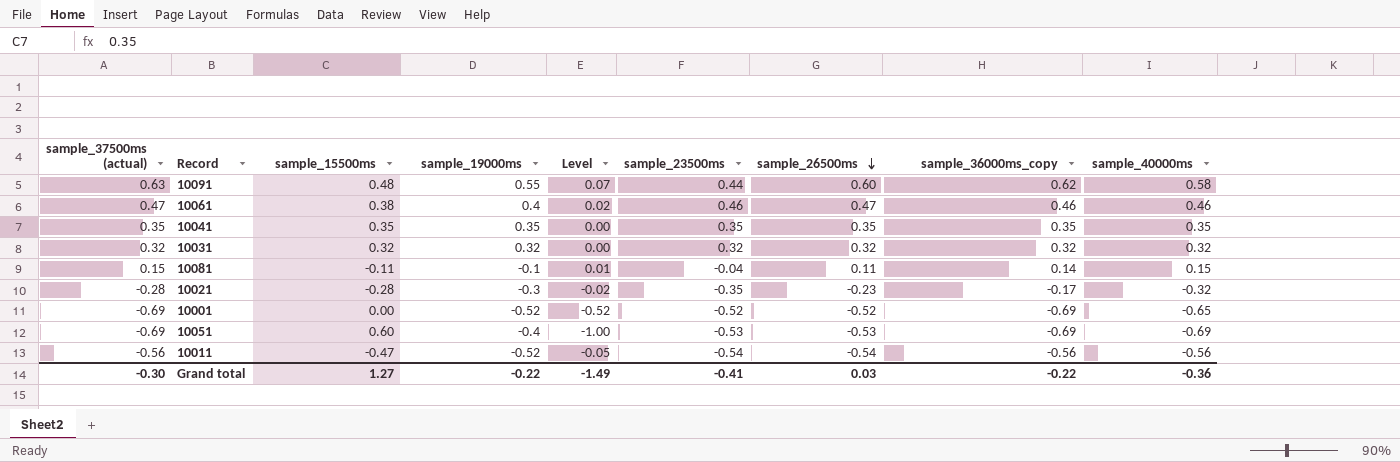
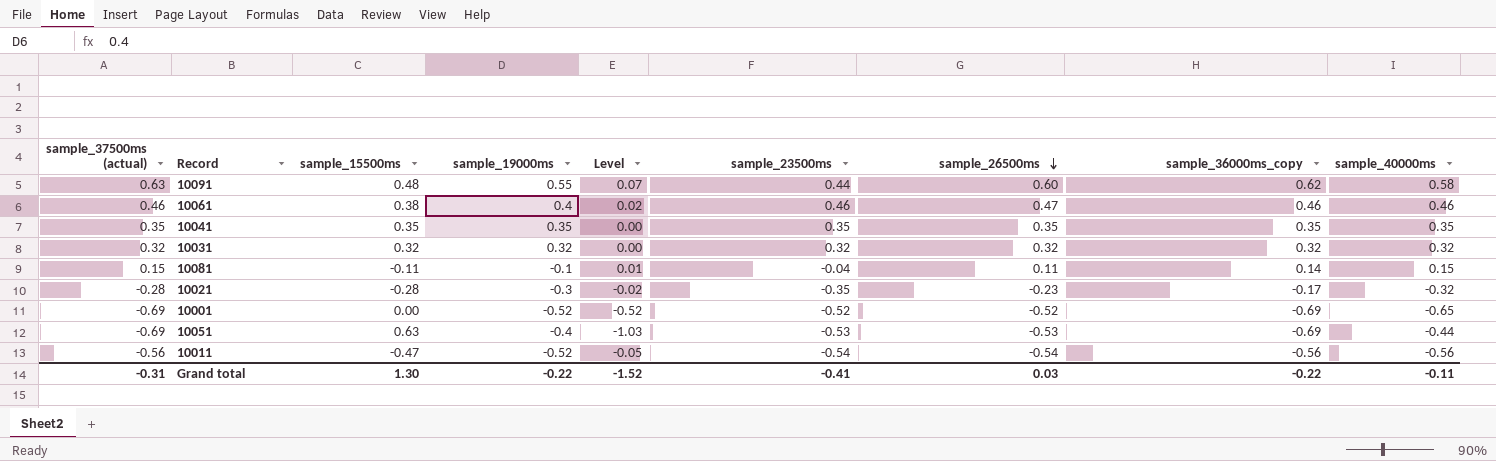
10061 | sample_37500ms (actual): 0.47 -> 0.46
10051 | sample_15500ms: 0.60 -> 0.63
10051 | Level: -1.00 -> -1.03
10051 | sample_40000ms: -0.69 -> -0.44
Grand total | sample_37500ms (actual): -0.30 -> -0.31
Grand total | sample_15500ms: 1.27 -> 1.30
Grand total | Level: -1.49 -> -1.52
Grand total | sample_40000ms: -0.36 -> -0.11

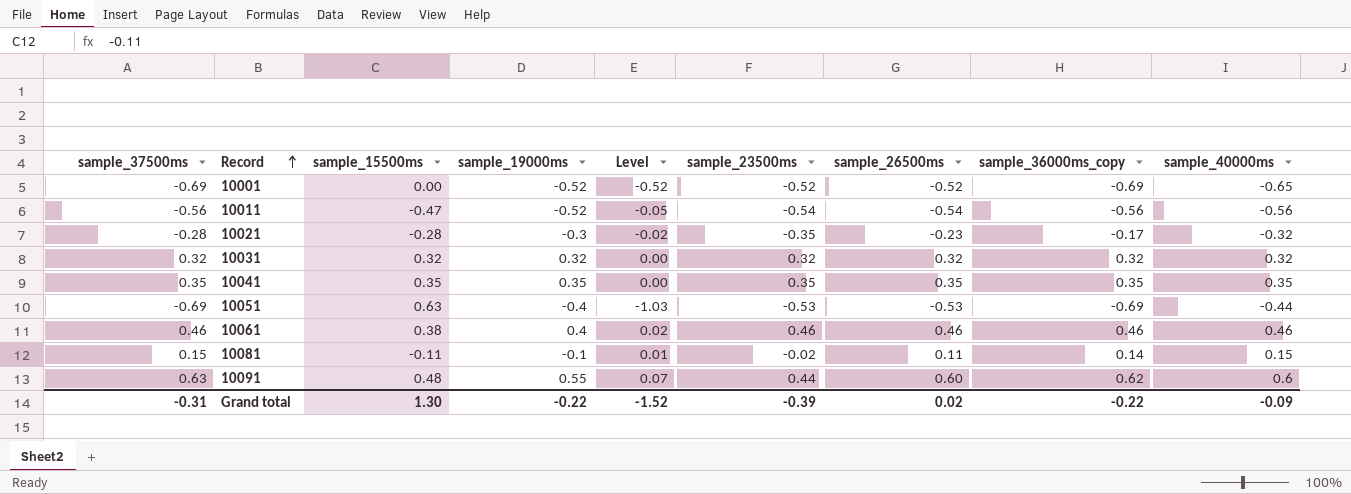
row order: sample_26500ms descending -> Record ascending
column name: sample_37500ms (actual) -> sample_37500ms
10061 | sample_26500ms: 0.47 -> 0.46
10081 | sample_23500ms: -0.04 -> -0.02
10091 | sample_40000ms: 0.58 -> 0.6
Grand total | sample_23500ms: -0.41 -> -0.39
Grand total | sample_26500ms: 0.03 -> 0.02
Grand total | sample_40000ms: -0.11 -> -0.09

